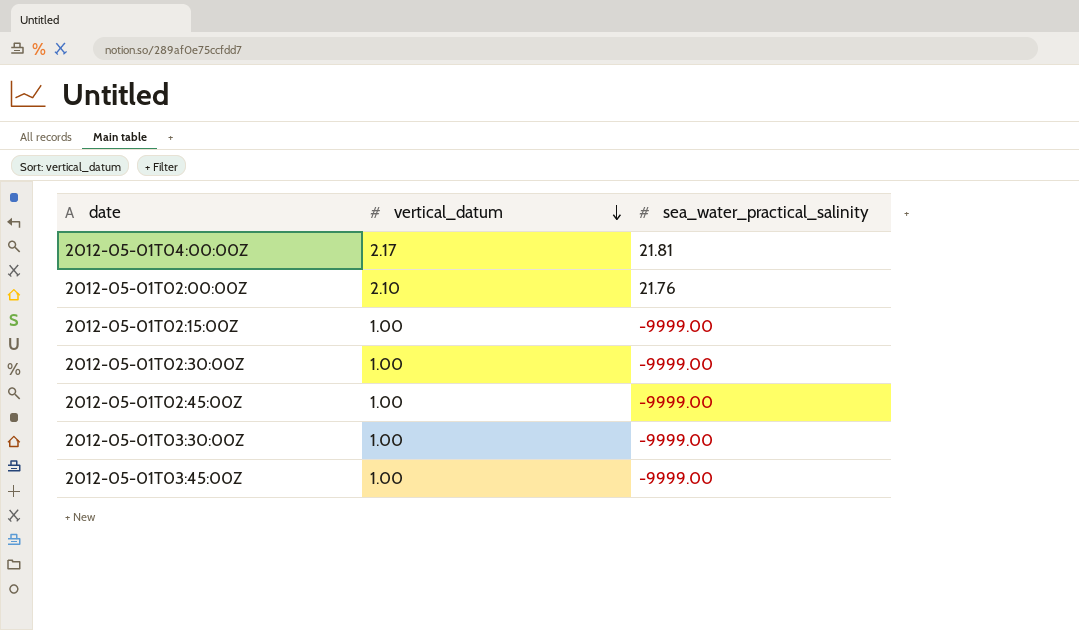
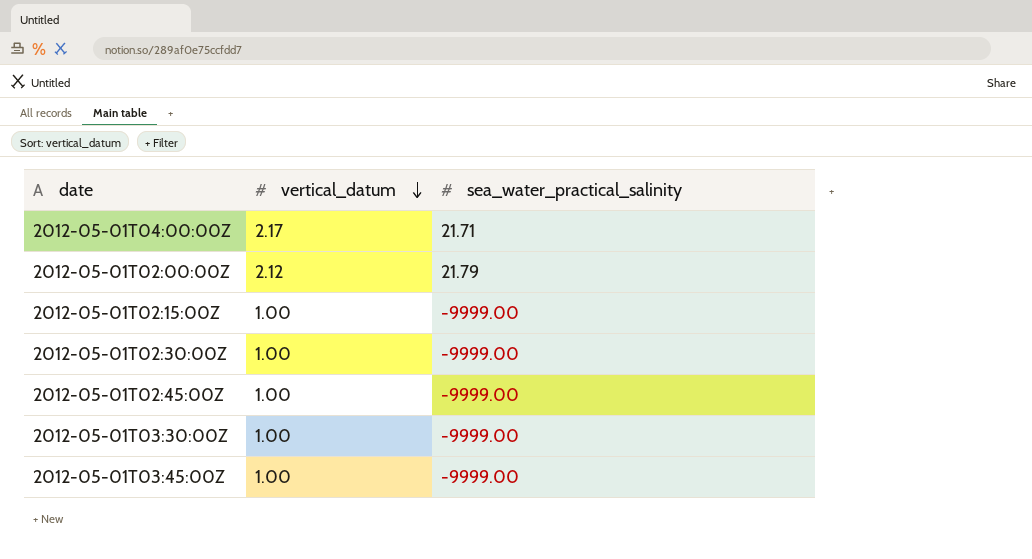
2012-05-01T04:00:00Z | sea_water_practical_salinity: 21.81 -> 21.71
2012-05-01T02:00:00Z | vertical_datum: 2.10 -> 2.12
2012-05-01T02:00:00Z | sea_water_practical_salinity: 21.76 -> 21.79

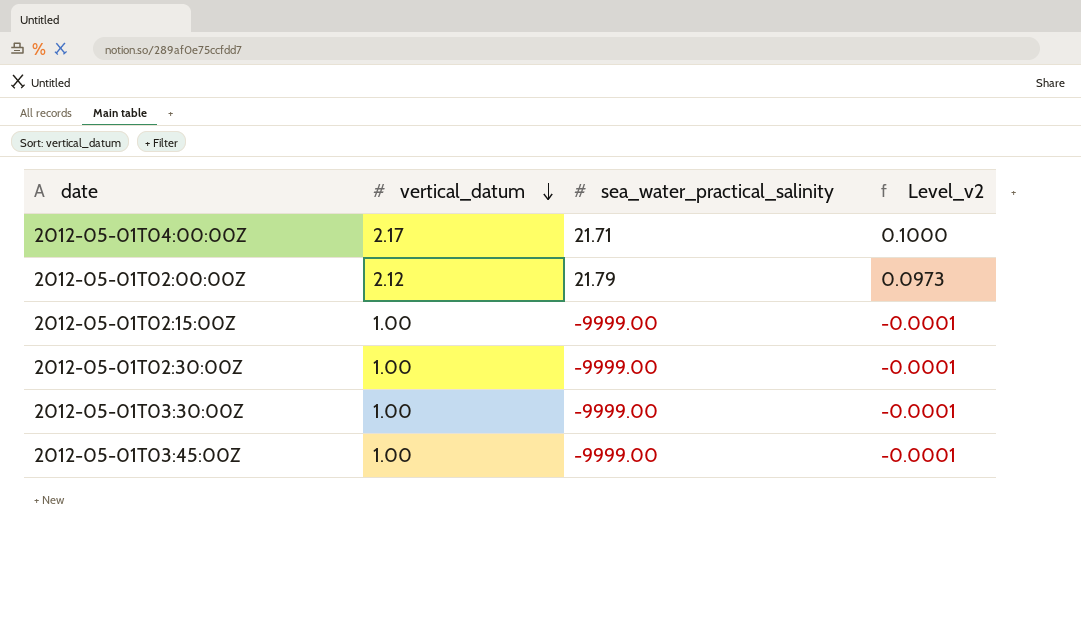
column Level_v2 | formula: none -> [vertical_datum] / [sea_water_practical_salinity]
row 2012-05-01T02:45:00Z: 1.00 | -9999.00 -> none

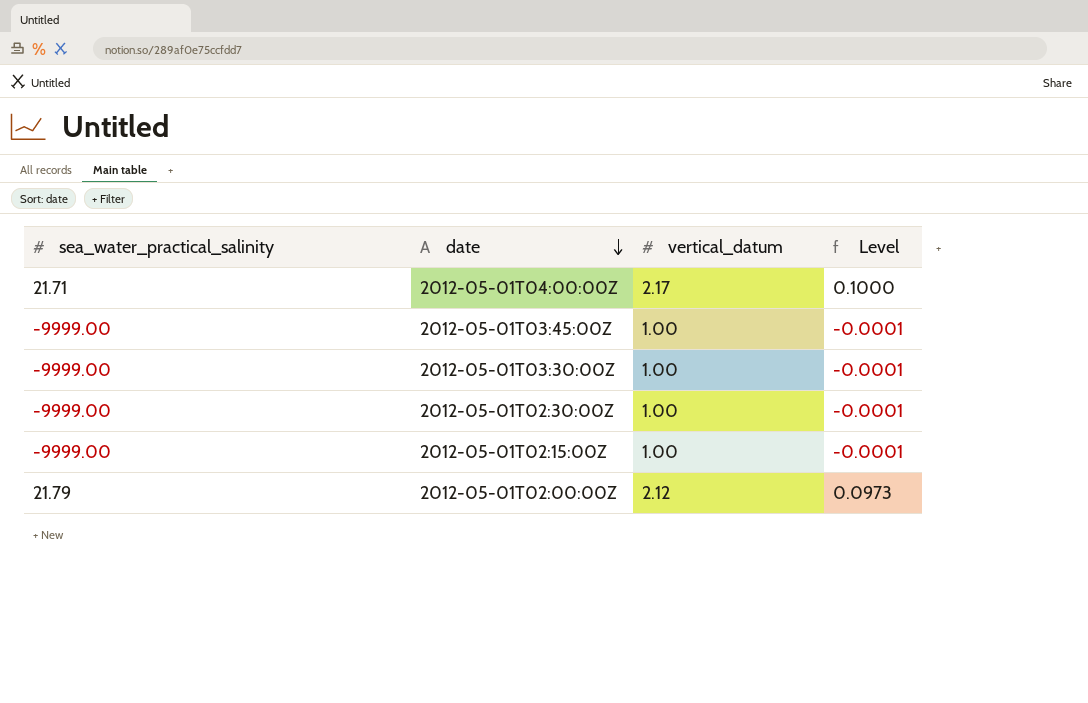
row order: vertical_datum descending -> date descending
column sea_water_practical_salinity | position: 3 -> 1
column name: Level_v2 -> Level

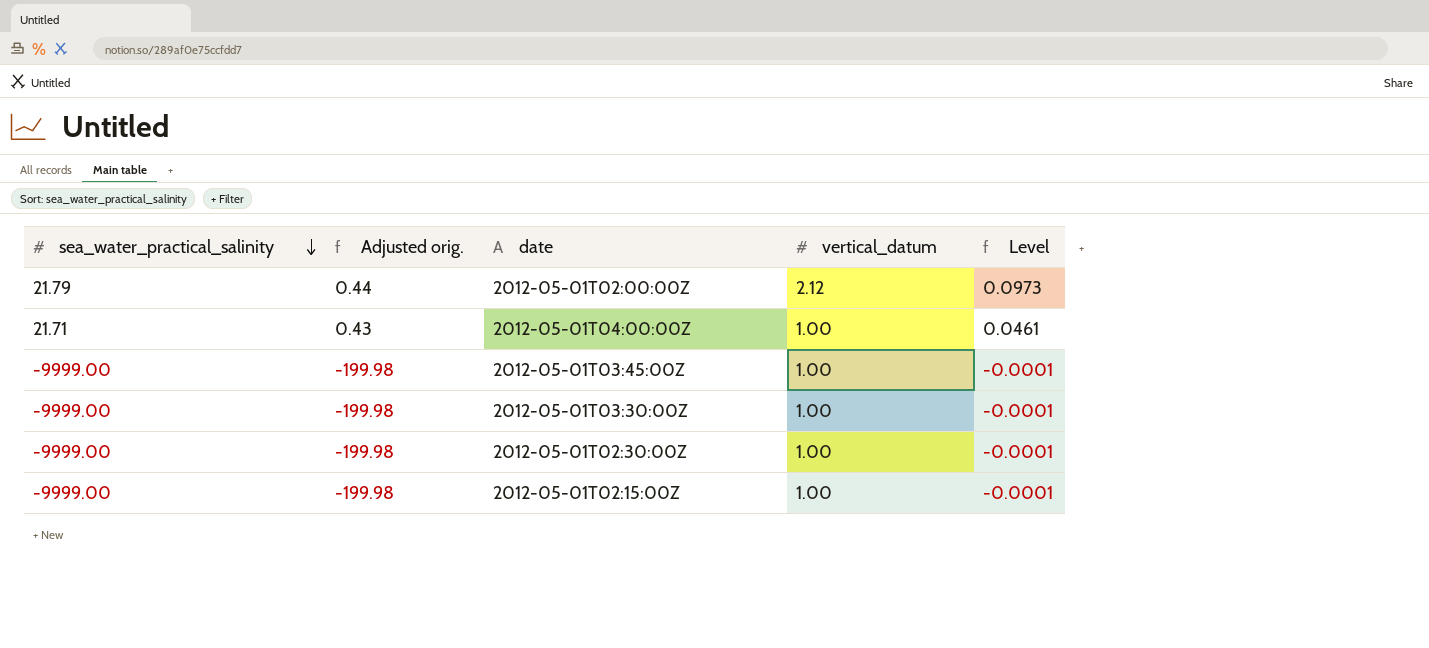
row order: date descending -> sea_water_practical_salinity descending
column Adjusted orig. | formula: none -> [sea_water_practical_salinity] * 0.02
2012-05-01T04:00:00Z | vertical_datum: 2.17 -> 1.00
2012-05-01T04:00:00Z | Level: 0.1000 -> 0.0461

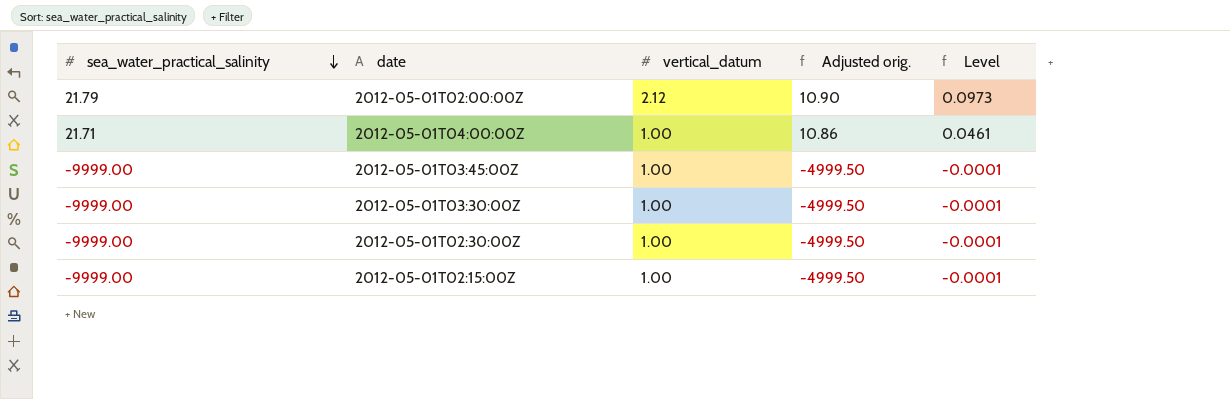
column Adjusted orig. | formula: [sea_water_practical_salinity] * 0.02 -> [sea_water_practical_salinity] * 0.5
column Adjusted orig. | position: 2 -> 4

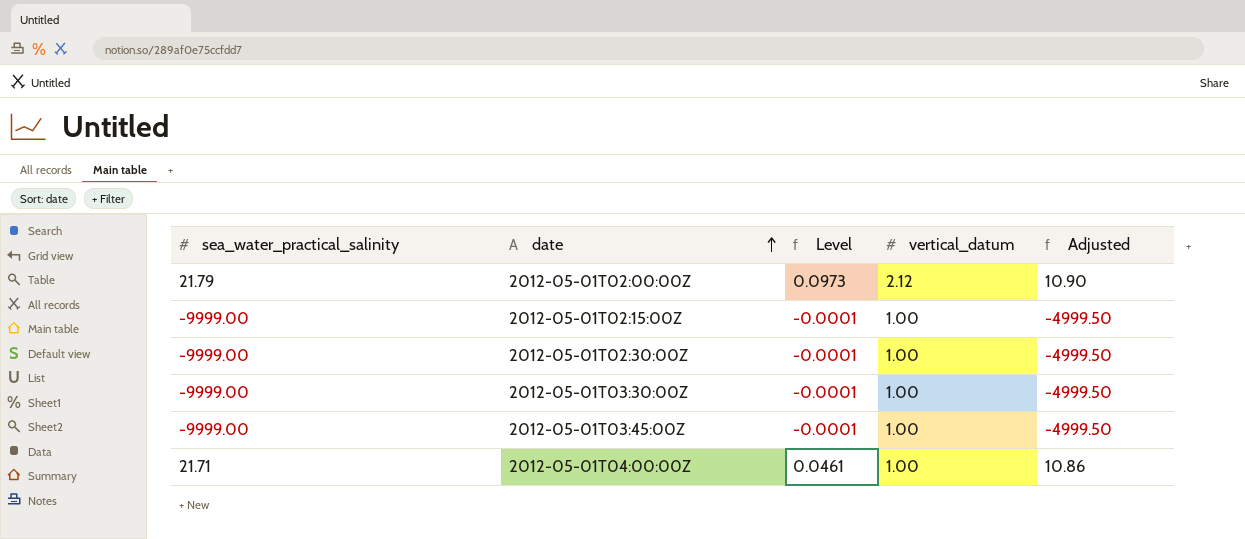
row order: sea_water_practical_salinity descending -> date ascending
column Level | position: 5 -> 3
column name: Adjusted orig. -> Adjusted

